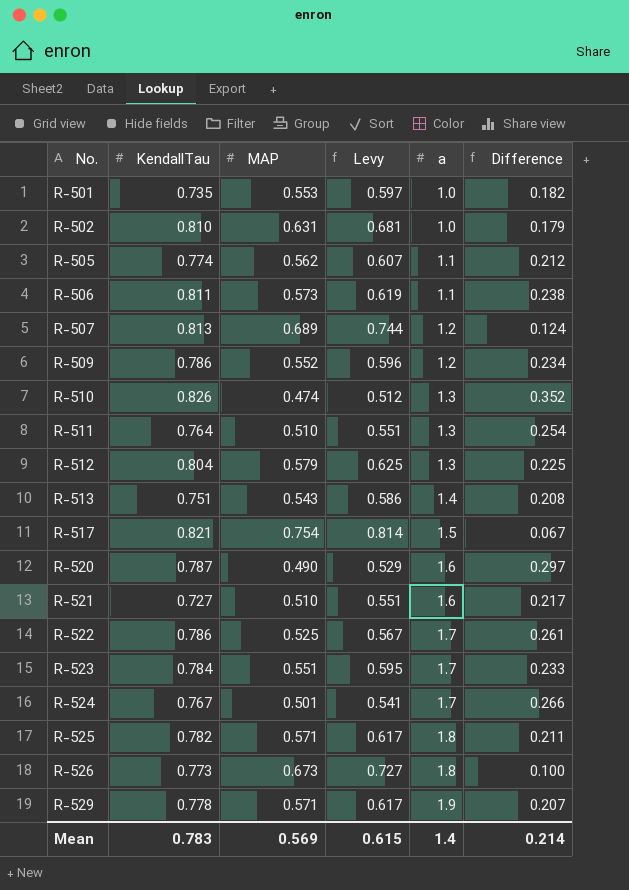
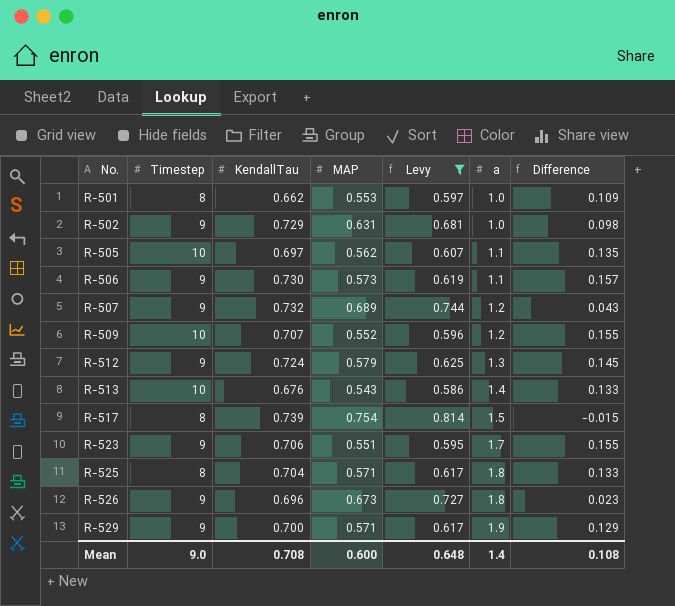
filter: none -> Levy >= 0.586
column Timestep | position: none -> 2
R-501 | KendallTau: 0.735 -> 0.662
R-501 | Difference: 0.182 -> 0.109
R-502 | KendallTau: 0.810 -> 0.729
R-502 | Difference: 0.179 -> 0.098
R-505 | KendallTau: 0.774 -> 0.697
R-505 | Difference: 0.212 -> 0.135
R-506 | KendallTau: 0.811 -> 0.730
R-506 | Difference: 0.238 -> 0.157
R-507 | KendallTau: 0.813 -> 0.732
R-507 | Difference: 0.124 -> 0.043
R-509 | KendallTau: 0.786 -> 0.707
R-509 | Difference: 0.234 -> 0.155
R-512 | KendallTau: 0.804 -> 0.724
R-512 | Difference: 0.225 -> 0.145
R-513 | KendallTau: 0.751 -> 0.676
R-513 | Difference: 0.208 -> 0.133
R-517 | KendallTau: 0.821 -> 0.739
R-517 | Difference: 0.067 -> -0.015
R-523 | KendallTau: 0.784 -> 0.706
R-523 | Difference: 0.233 -> 0.155
R-525 | KendallTau: 0.782 -> 0.704
R-525 | Difference: 0.211 -> 0.133
R-526 | KendallTau: 0.773 -> 0.696
R-526 | Difference: 0.100 -> 0.023
R-529 | KendallTau: 0.778 -> 0.700
R-529 | Difference: 0.207 -> 0.129
Mean | KendallTau: 0.783 -> 0.708
Mean | MAP: 0.569 -> 0.600
Mean | Levy: 0.615 -> 0.648
Mean | Difference: 0.214 -> 0.108

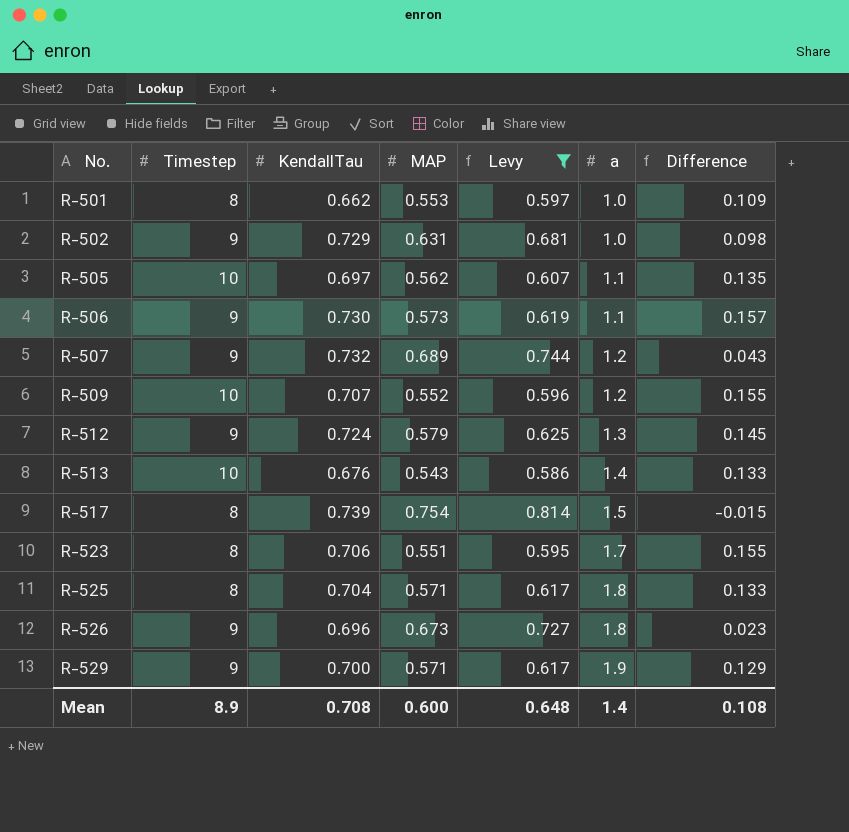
R-523 | Timestep: 9 -> 8
Mean | Timestep: 9.0 -> 8.9

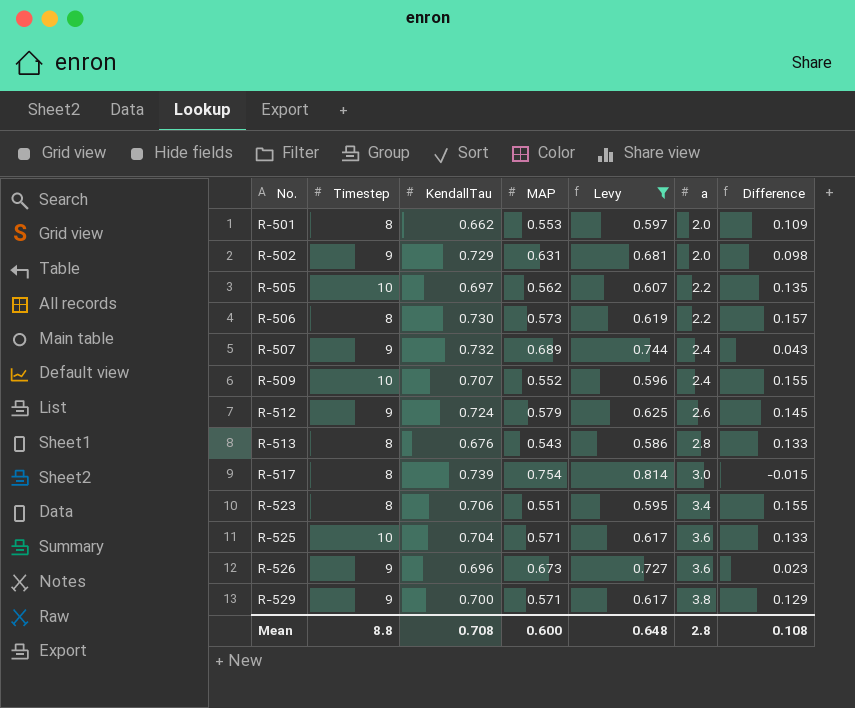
R-501 | a: 1.0 -> 2.0
R-502 | a: 1.0 -> 2.0
R-505 | a: 1.1 -> 2.2
R-506 | Timestep: 9 -> 8
R-506 | a: 1.1 -> 2.2
R-507 | a: 1.2 -> 2.4
R-509 | a: 1.2 -> 2.4
R-512 | a: 1.3 -> 2.6
R-513 | Timestep: 10 -> 8
R-513 | a: 1.4 -> 2.8
R-517 | a: 1.5 -> 3.0
R-523 | a: 1.7 -> 3.4
R-525 | Timestep: 8 -> 10
R-525 | a: 1.8 -> 3.6
R-526 | a: 1.8 -> 3.6
R-529 | a: 1.9 -> 3.8
Mean | Timestep: 8.9 -> 8.8
Mean | a: 1.4 -> 2.8

